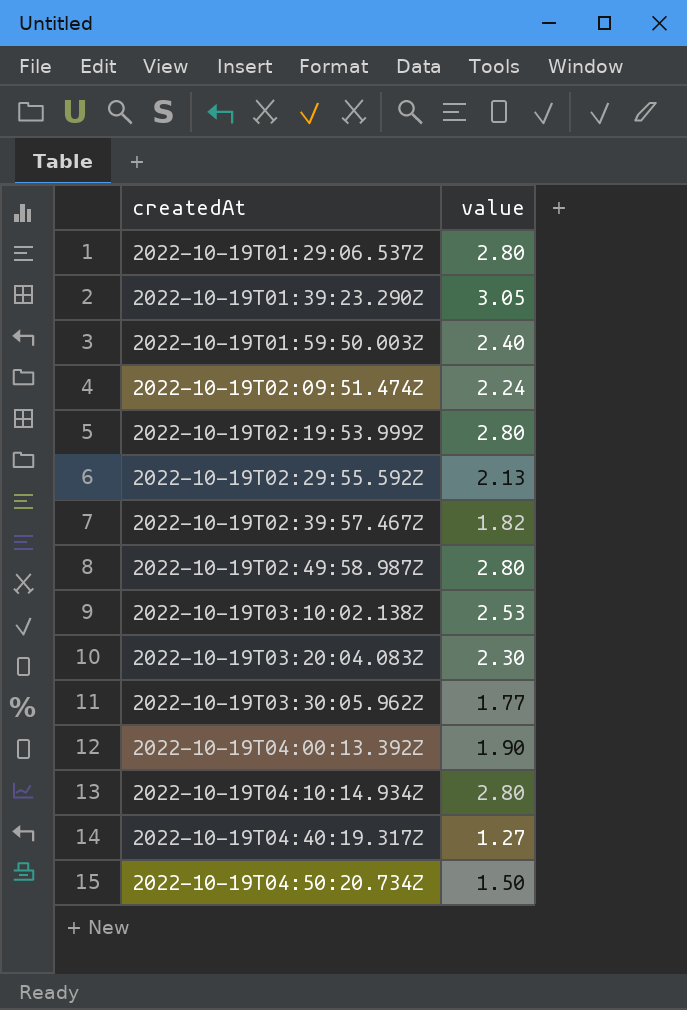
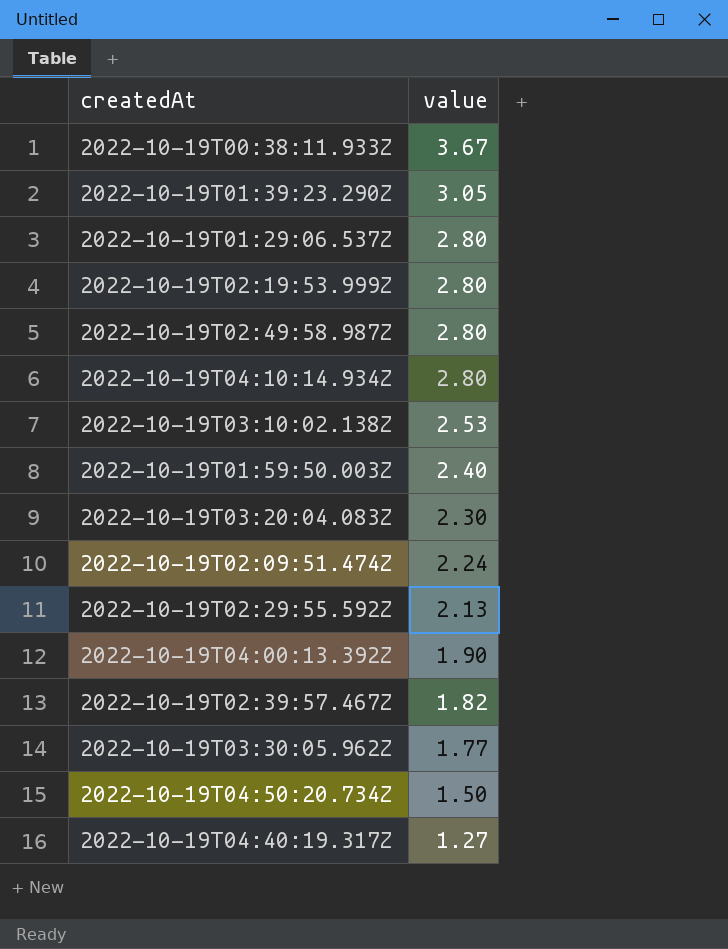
row order: createdAt ascending -> value descending
row 2022-10-19T00:38:11.933Z: none -> 3.67

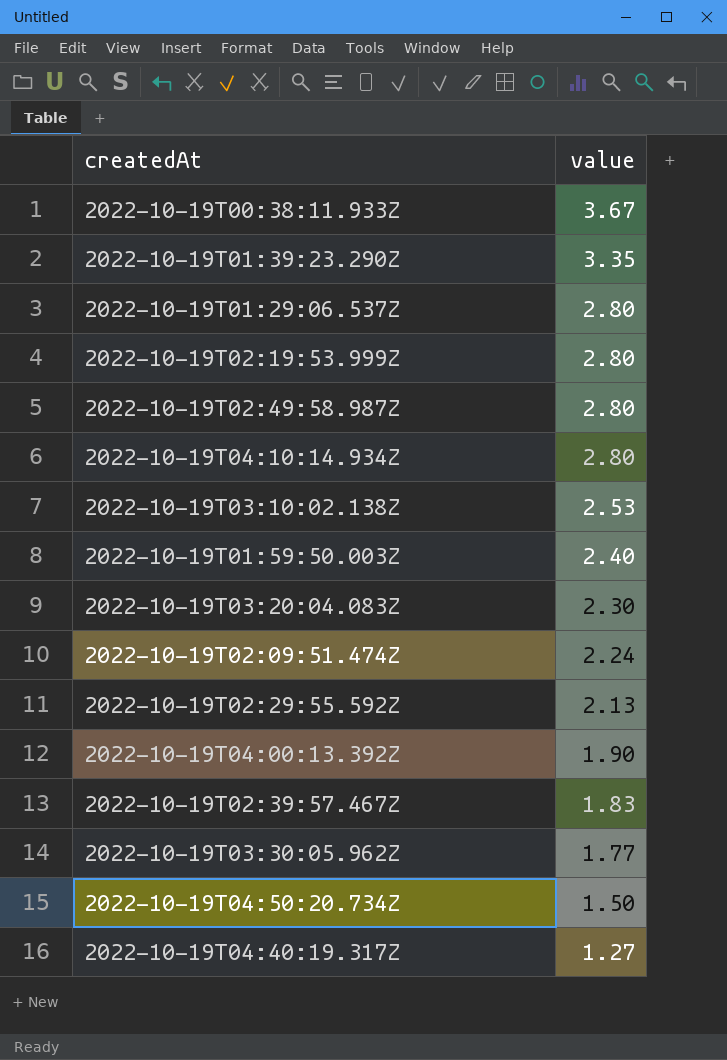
2022-10-19T01:39:23.290Z | value: 3.05 -> 3.35
2022-10-19T02:39:57.467Z | value: 1.82 -> 1.83

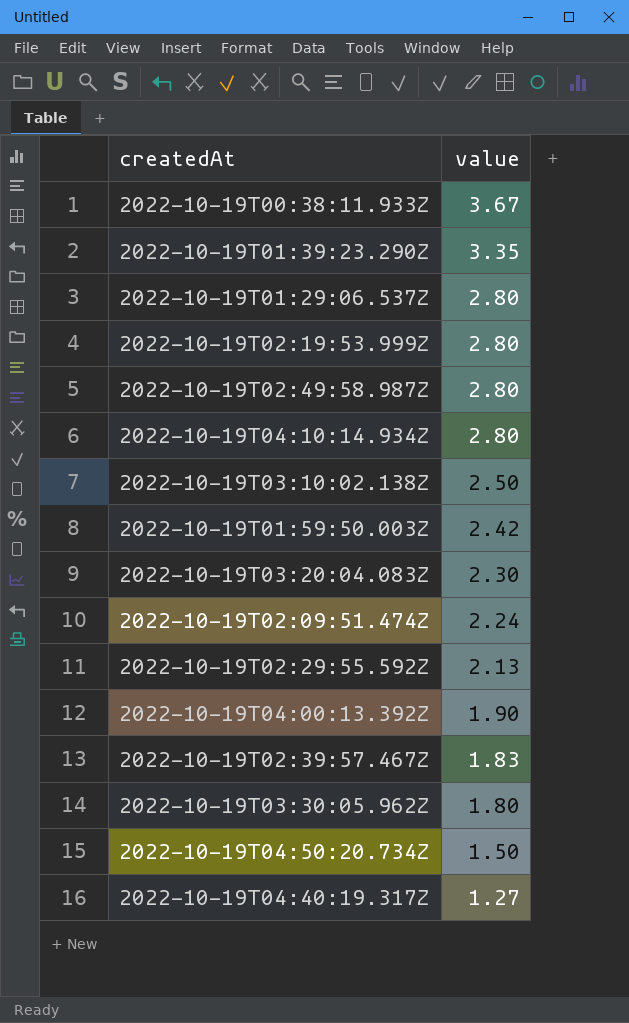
2022-10-19T03:10:02.138Z | value: 2.53 -> 2.50
2022-10-19T01:59:50.003Z | value: 2.40 -> 2.42
2022-10-19T03:30:05.962Z | value: 1.77 -> 1.80

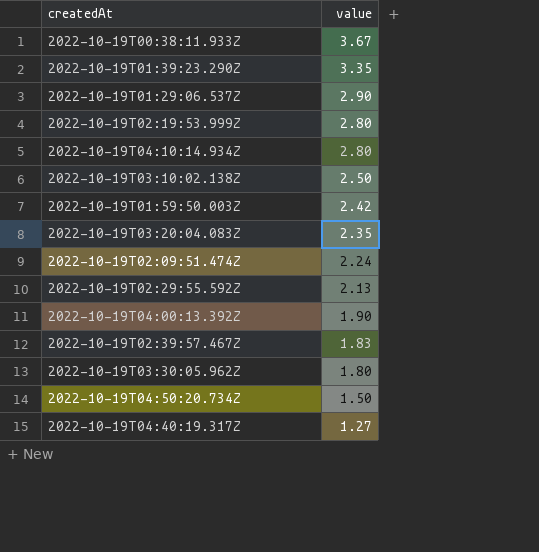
row 2022-10-19T02:49:58.987Z: 2.80 -> none
2022-10-19T01:29:06.537Z | value: 2.80 -> 2.90
2022-10-19T03:20:04.083Z | value: 2.30 -> 2.35

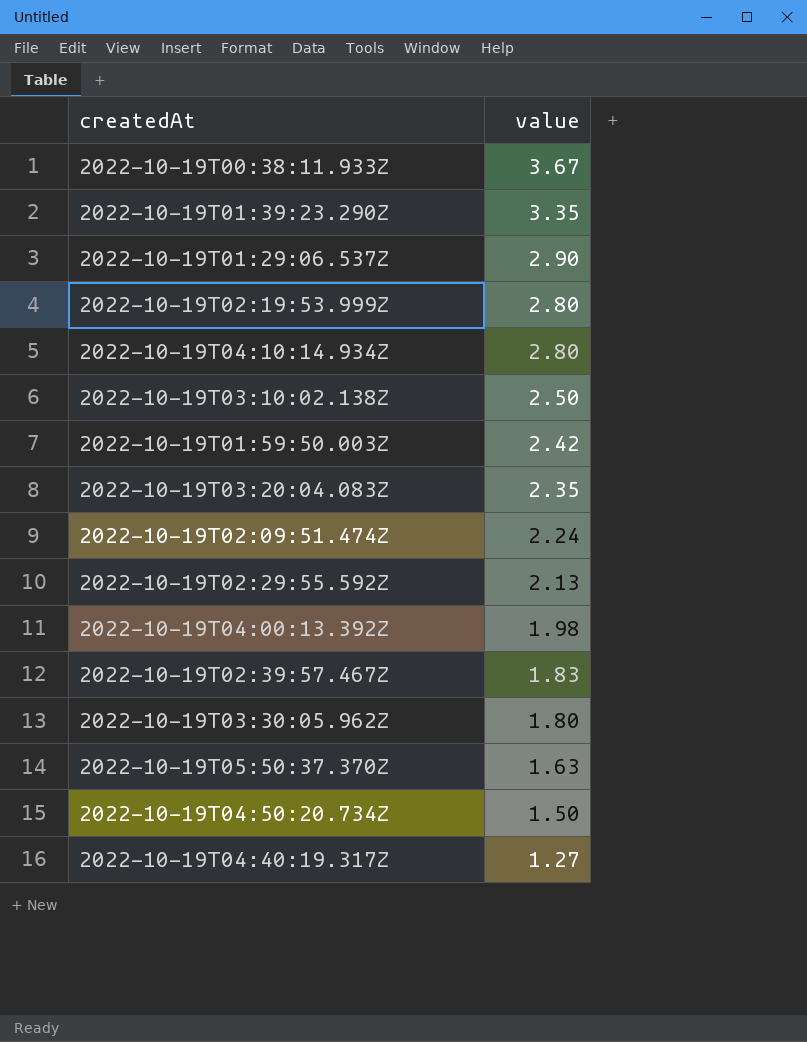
2022-10-19T04:00:13.392Z | value: 1.90 -> 1.98
row 2022-10-19T05:50:37.370Z: none -> 1.63

